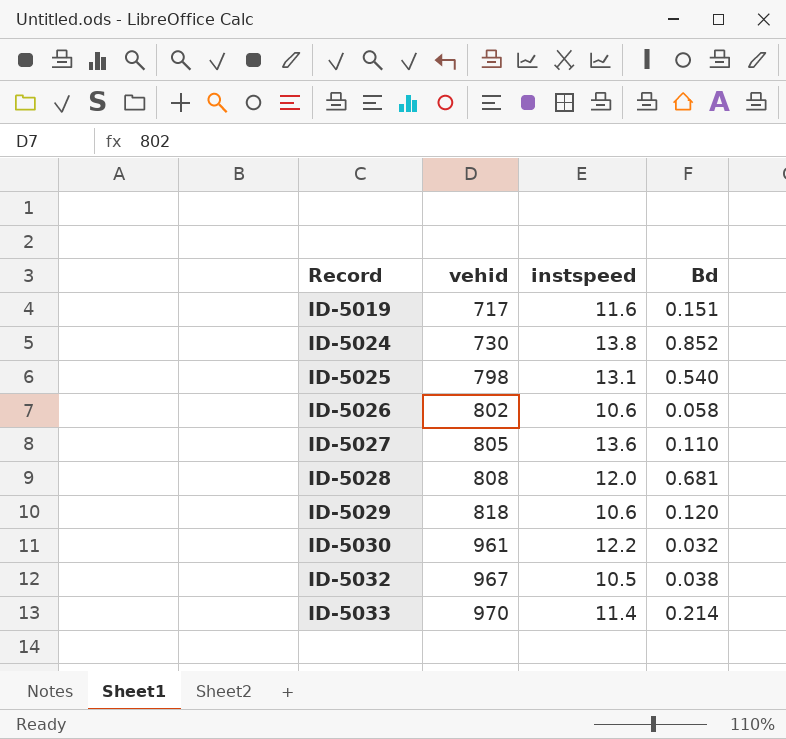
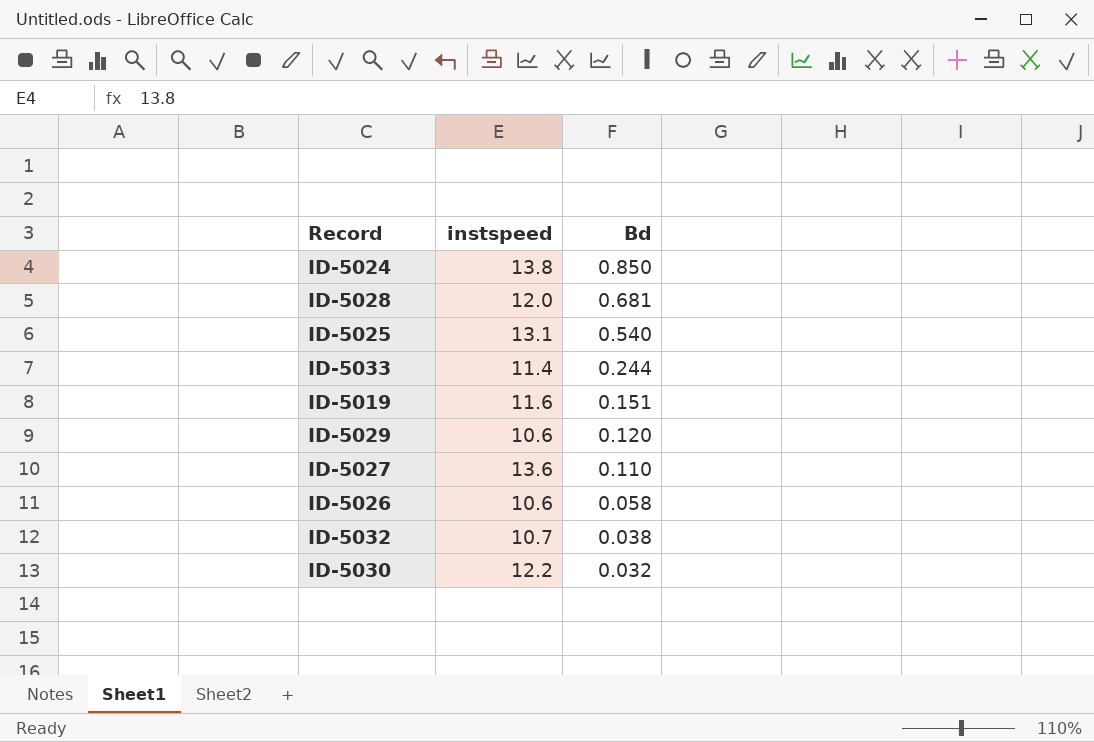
row order: Record ascending -> Bd descending
column vehid | position: 2 -> none
ID-5024 | Bd: 0.852 -> 0.850
ID-5033 | Bd: 0.214 -> 0.244
ID-5032 | instspeed: 10.5 -> 10.7

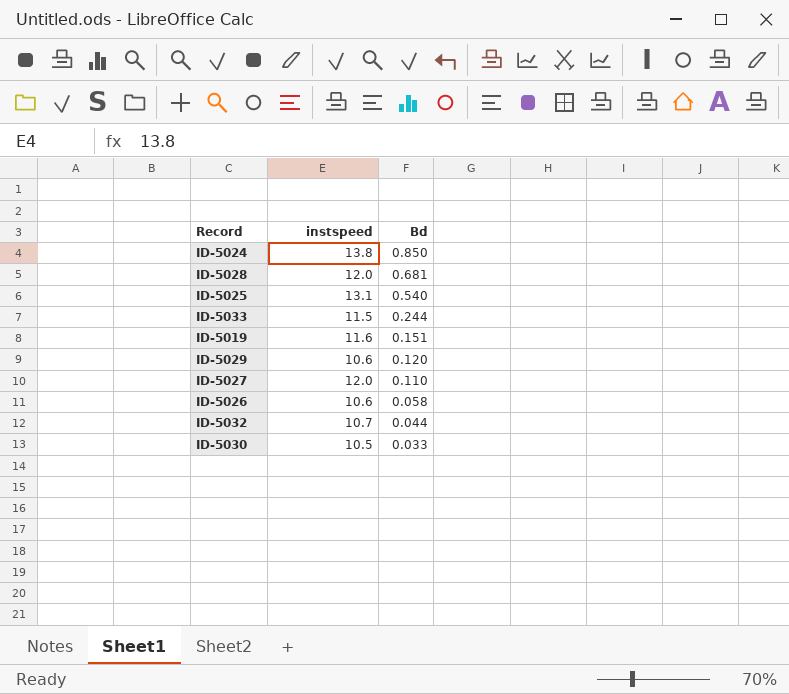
ID-5033 | instspeed: 11.4 -> 11.5
ID-5027 | instspeed: 13.6 -> 12.0
ID-5032 | Bd: 0.038 -> 0.044
ID-5030 | instspeed: 12.2 -> 10.5
ID-5030 | Bd: 0.032 -> 0.033

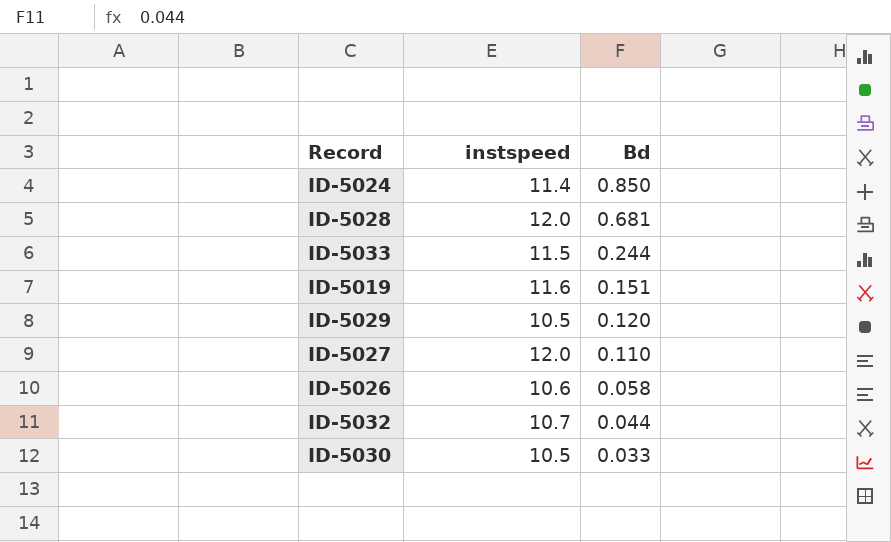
row ID-5025: 13.1 | 0.540 -> none
ID-5024 | instspeed: 13.8 -> 11.4
ID-5029 | instspeed: 10.6 -> 10.5

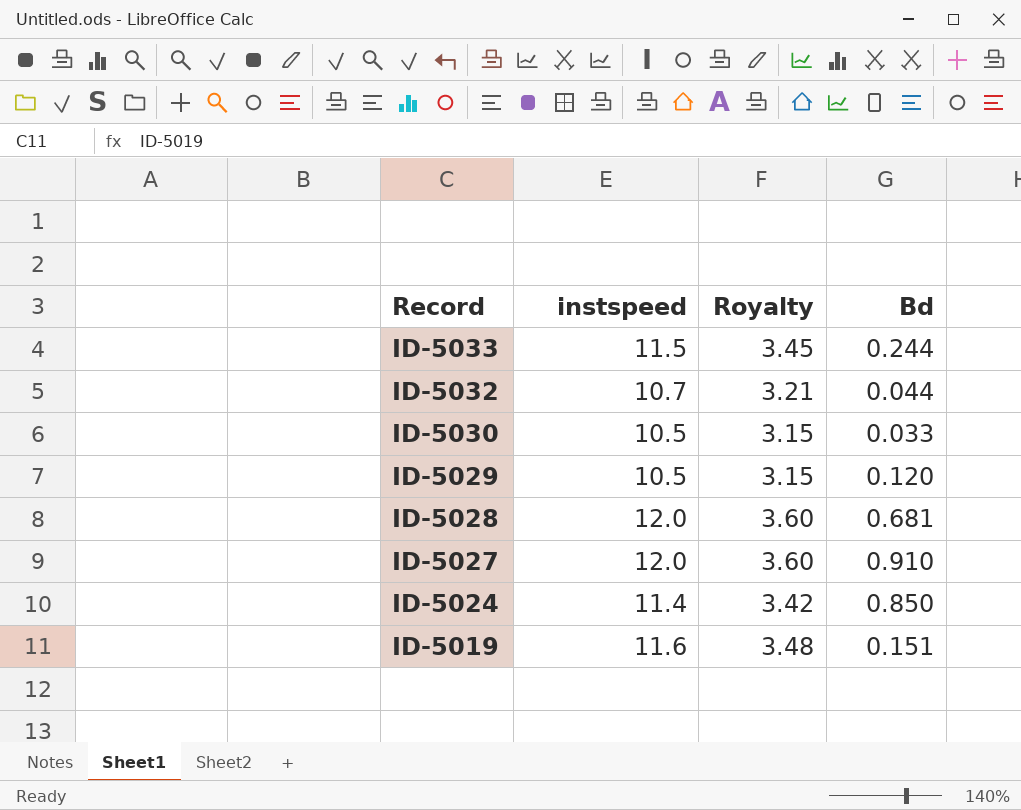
row order: Bd descending -> Record descending
column Royalty | formula: none -> [instspeed] * 0.3
row ID-5026: 10.6 | 0.058 -> none
ID-5027 | Bd: 0.110 -> 0.910

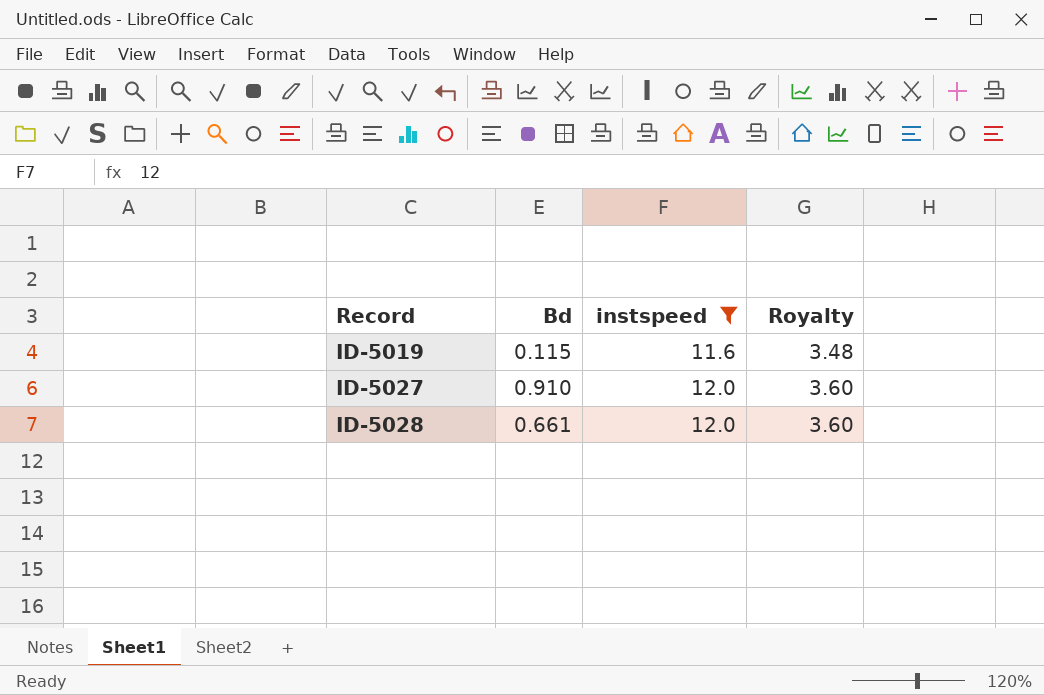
filter: none -> instspeed >= 11.6
row order: Record descending -> Record ascending
column Bd | position: 4 -> 2
ID-5019 | Bd: 0.151 -> 0.115
ID-5028 | Bd: 0.681 -> 0.661

